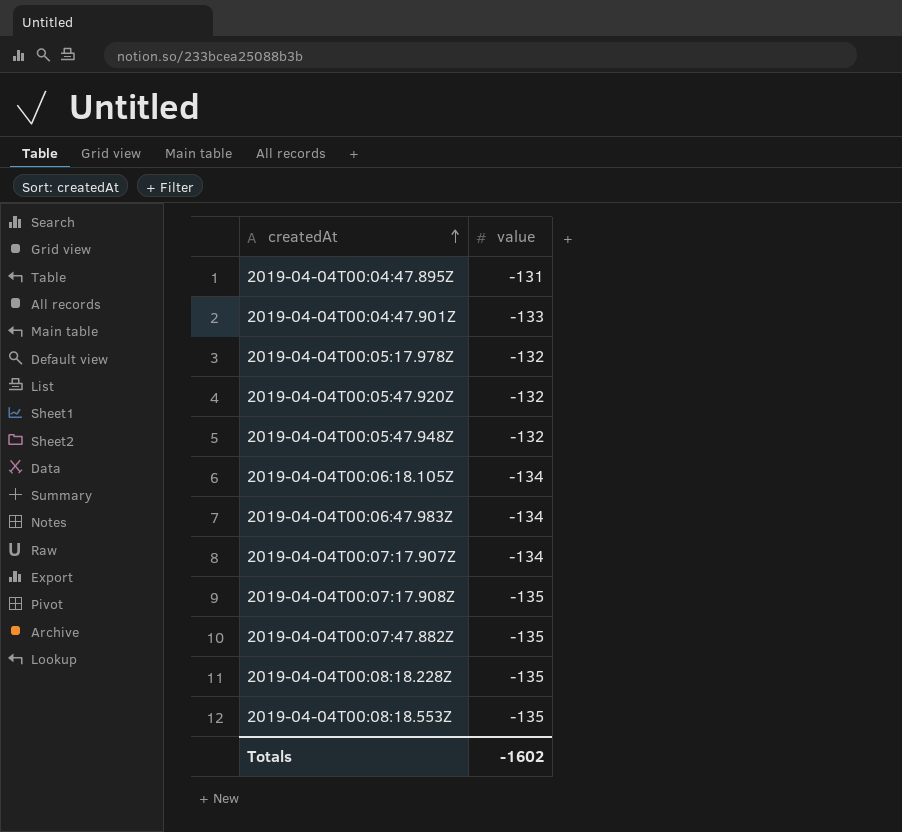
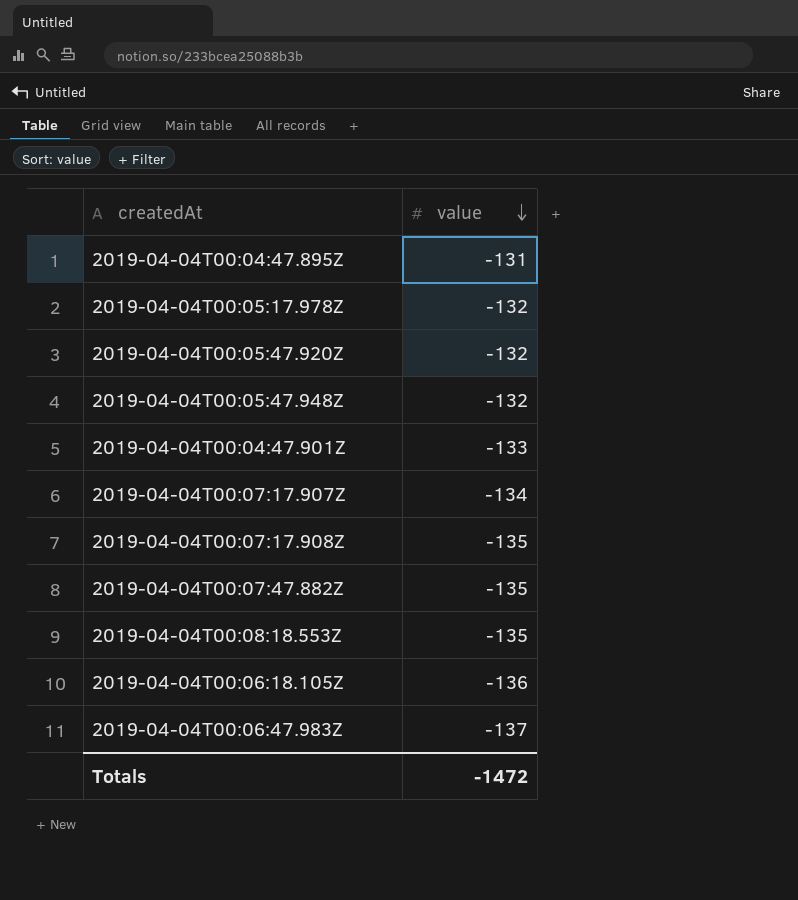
row order: createdAt ascending -> value descending
row 2019-04-04T00:08:18.228Z: -135 -> none
2019-04-04T00:06:18.105Z | value: -134 -> -136
2019-04-04T00:06:47.983Z | value: -134 -> -137
Totals | value: -1602 -> -1472

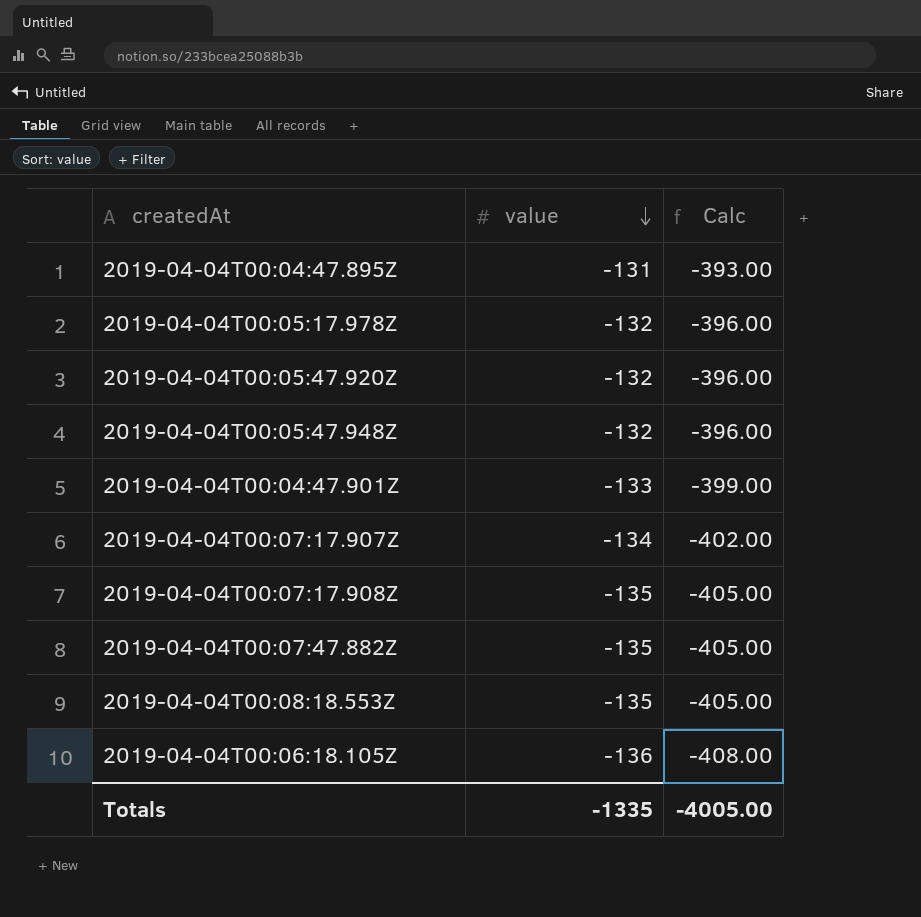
column Calc | formula: none -> [value] * 3
row 2019-04-04T00:06:47.983Z: -137 -> none
Totals | value: -1472 -> -1335

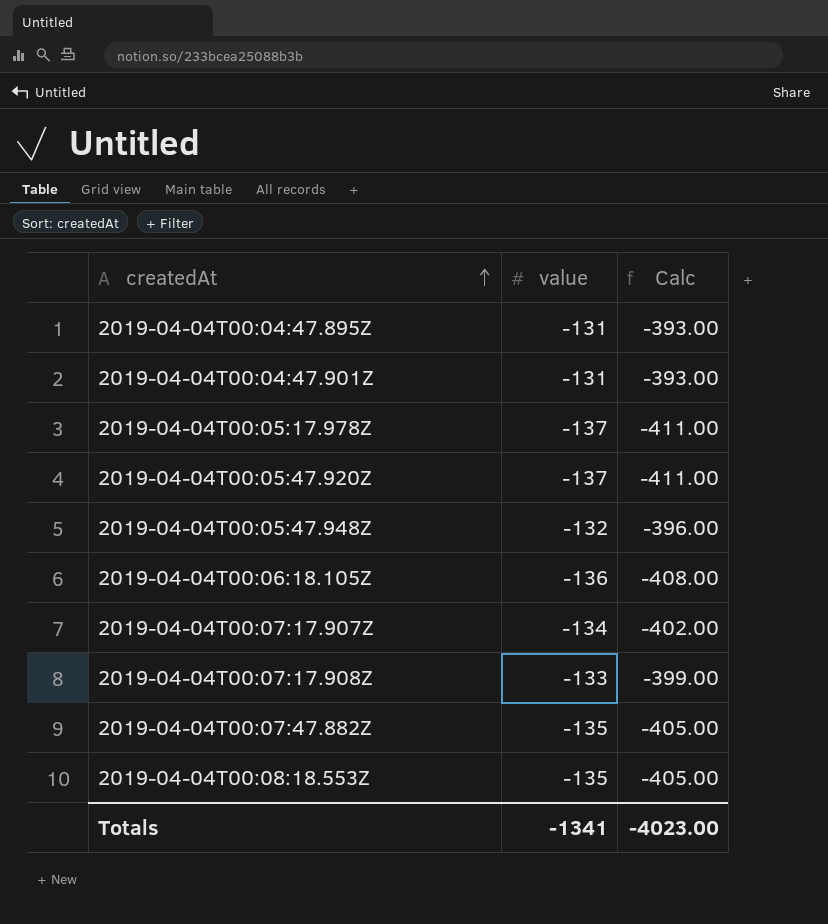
row order: value descending -> createdAt ascending
2019-04-04T00:04:47.901Z | value: -133 -> -131
2019-04-04T00:04:47.901Z | Calc: -399.00 -> -393.00
2019-04-04T00:05:17.978Z | value: -132 -> -137
2019-04-04T00:05:17.978Z | Calc: -396.00 -> -411.00
2019-04-04T00:05:47.920Z | value: -132 -> -137
2019-04-04T00:05:47.920Z | Calc: -396.00 -> -411.00
2019-04-04T00:07:17.908Z | value: -135 -> -133
2019-04-04T00:07:17.908Z | Calc: -405.00 -> -399.00
Totals | value: -1335 -> -1341
Totals | Calc: -4005.00 -> -4023.00

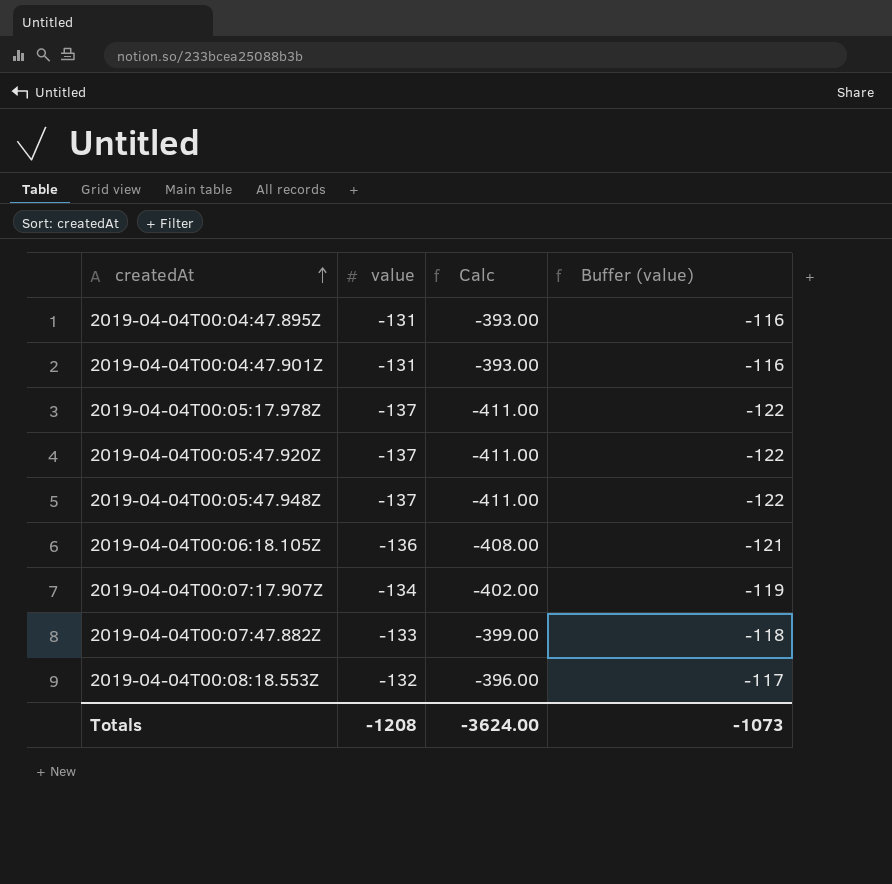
column Buffer (value) | formula: none -> [value] + 15
row 2019-04-04T00:07:17.908Z: -133 | -399.00 -> none
2019-04-04T00:05:47.948Z | value: -132 -> -137
2019-04-04T00:05:47.948Z | Calc: -396.00 -> -411.00
2019-04-04T00:07:47.882Z | value: -135 -> -133
2019-04-04T00:07:47.882Z | Calc: -405.00 -> -399.00
2019-04-04T00:08:18.553Z | value: -135 -> -132
2019-04-04T00:08:18.553Z | Calc: -405.00 -> -396.00
Totals | value: -1341 -> -1208
Totals | Calc: -4023.00 -> -3624.00

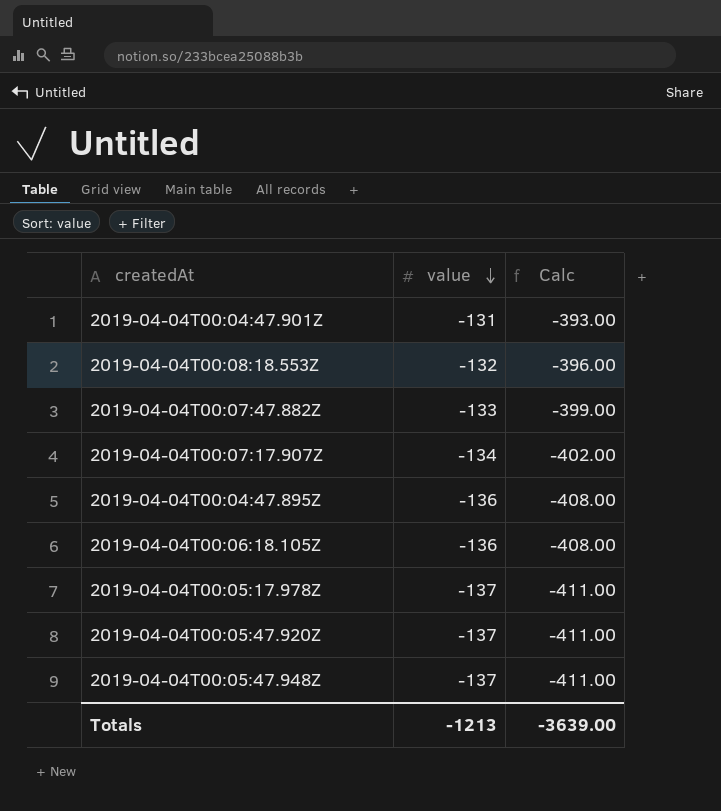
row order: createdAt ascending -> value descending
column Buffer (value) | formula: [value] + 15 -> none
2019-04-04T00:04:47.895Z | value: -131 -> -136
2019-04-04T00:04:47.895Z | Calc: -393.00 -> -408.00
Totals | value: -1208 -> -1213
Totals | Calc: -3624.00 -> -3639.00

